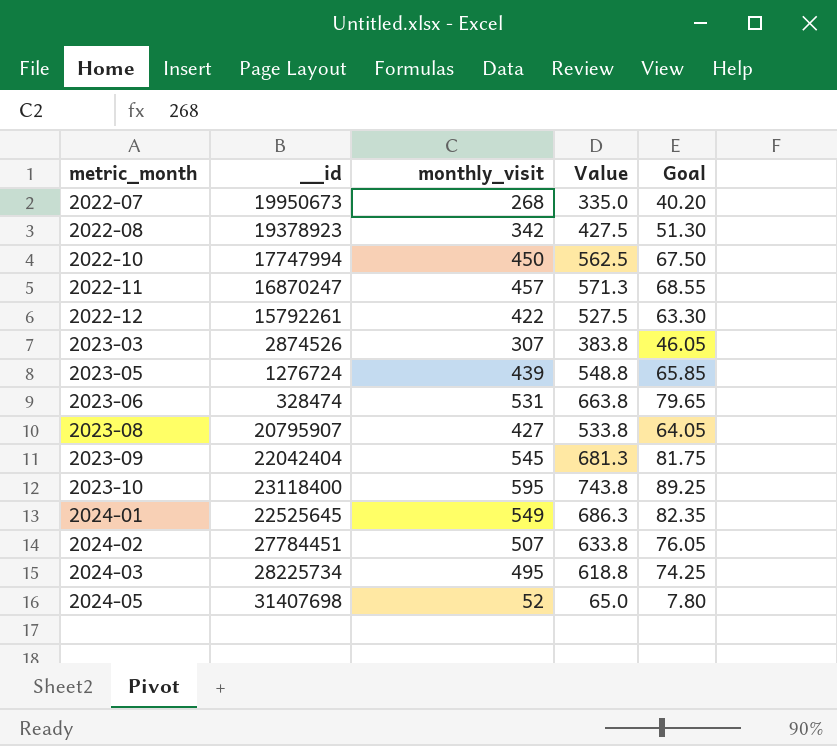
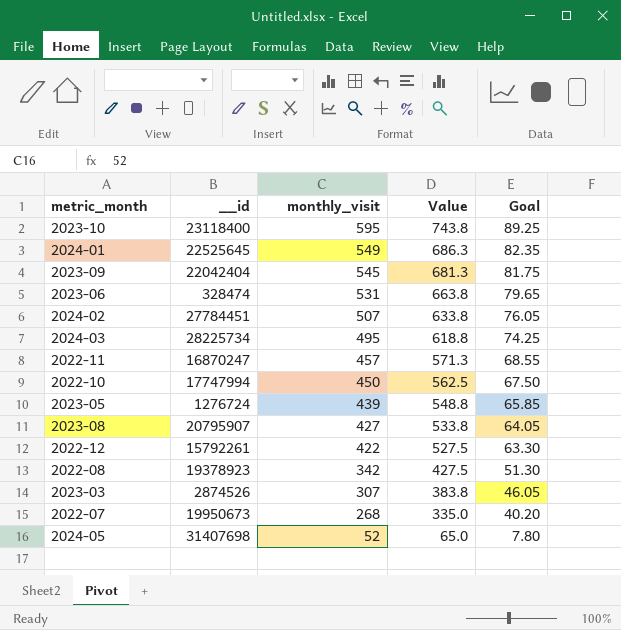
row order: metric_month ascending -> monthly_visit descending

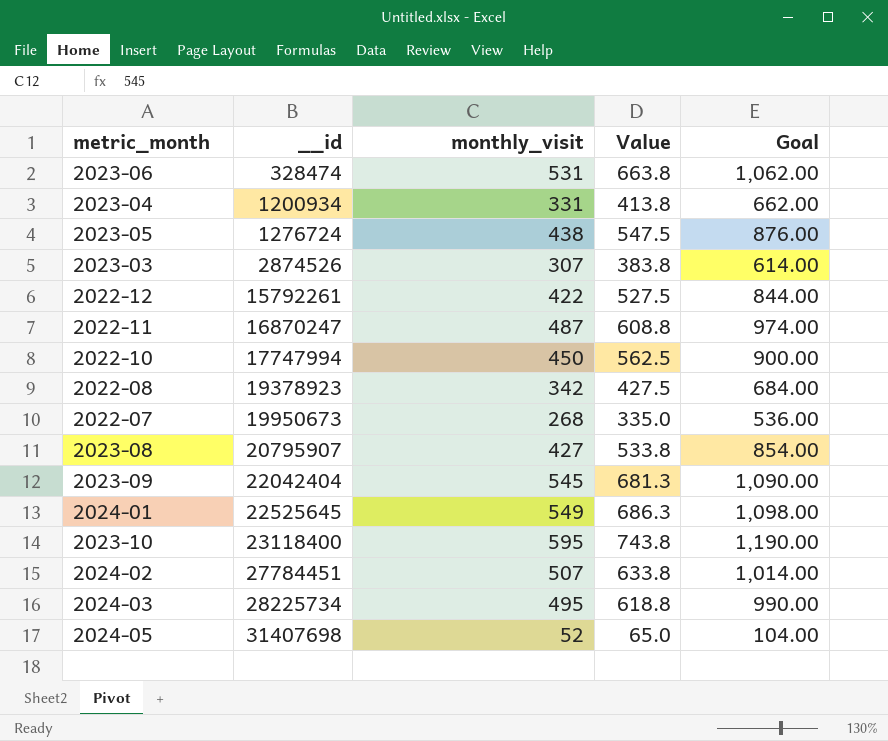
row order: monthly_visit descending -> __id ascending
column Goal | formula: [monthly_visit] * 0.15 -> [monthly_visit] * 2
row 2023-04: none -> 1200934 | 331 | 413.8 | 662.00
2023-05 | monthly_visit: 439 -> 438
2023-05 | Value: 548.8 -> 547.5
2022-11 | monthly_visit: 457 -> 487
2022-11 | Value: 571.3 -> 608.8

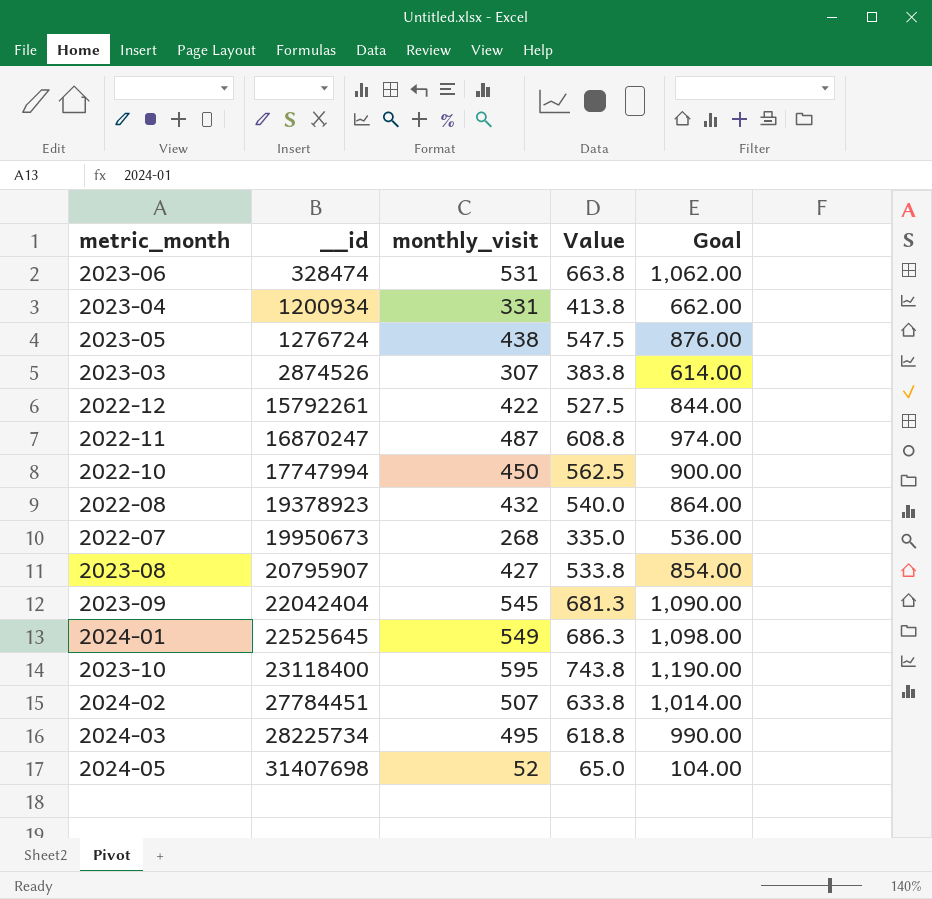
2022-08 | monthly_visit: 342 -> 432
2022-08 | Value: 427.5 -> 540.0
2022-08 | Goal: 684.00 -> 864.00

